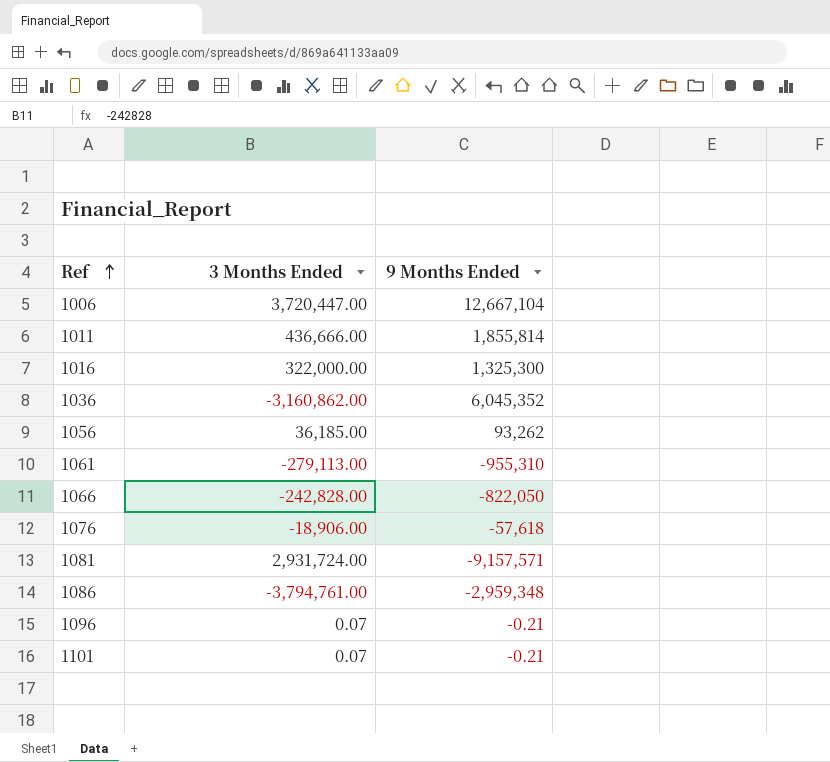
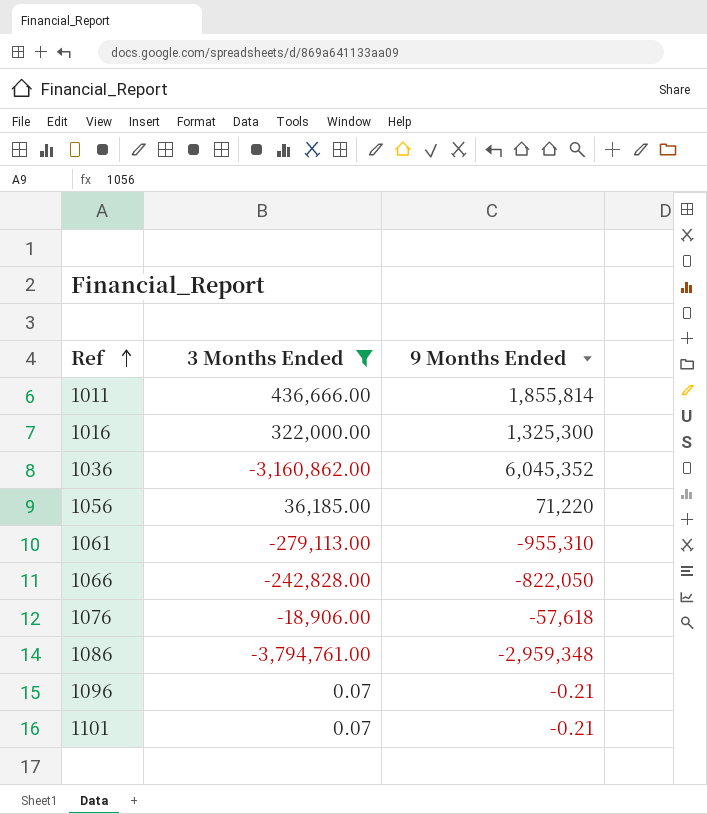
filter: none -> 3 Months Ended <= 436,666.00
1056 | 9 Months Ended: 93,262 -> 71,220

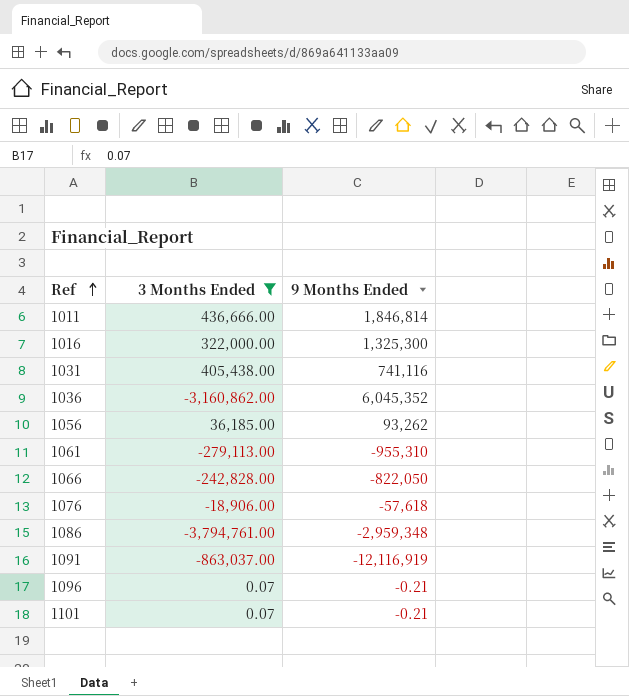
1011 | 9 Months Ended: 1,855,814 -> 1,846,814
row 1031: none -> 405,438.00 | 741,116
1056 | 9 Months Ended: 71,220 -> 93,262
row 1091: none -> -863,037.00 | -12,116,919

